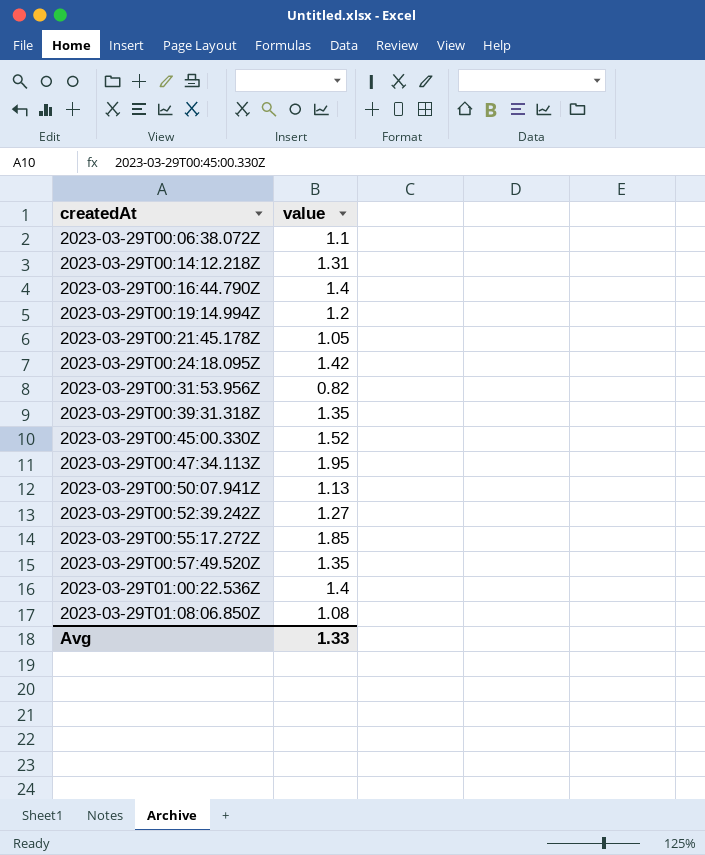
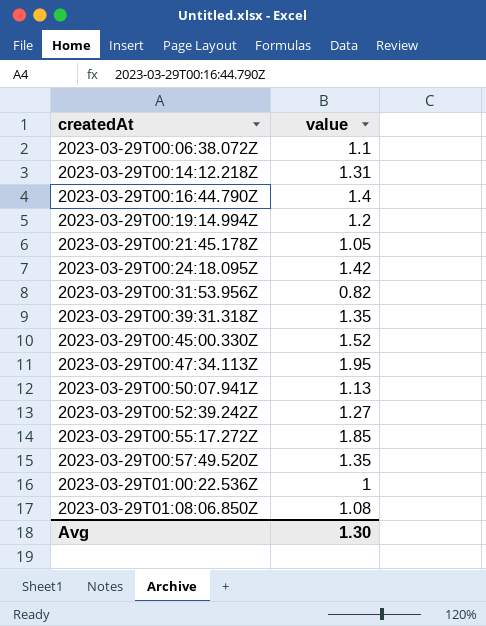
2023-03-29T01:00:22.536Z | value: 1.4 -> 1
Avg | value: 1.33 -> 1.30

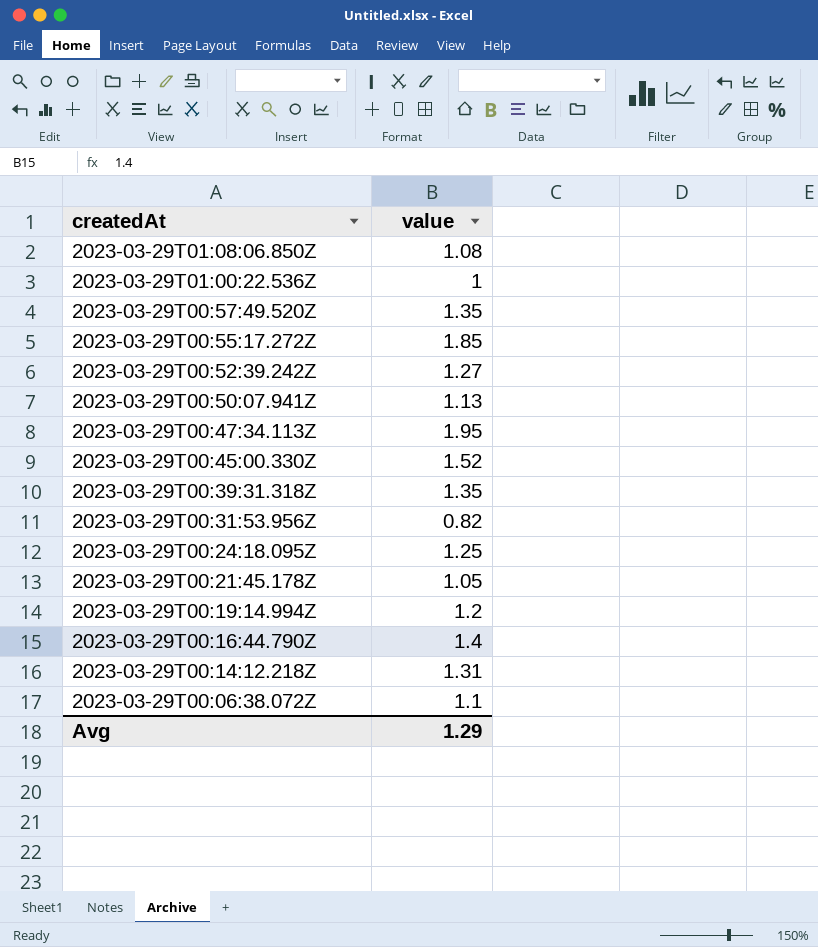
row order: createdAt ascending -> createdAt descending
2023-03-29T00:24:18.095Z | value: 1.42 -> 1.25
Avg | value: 1.30 -> 1.29

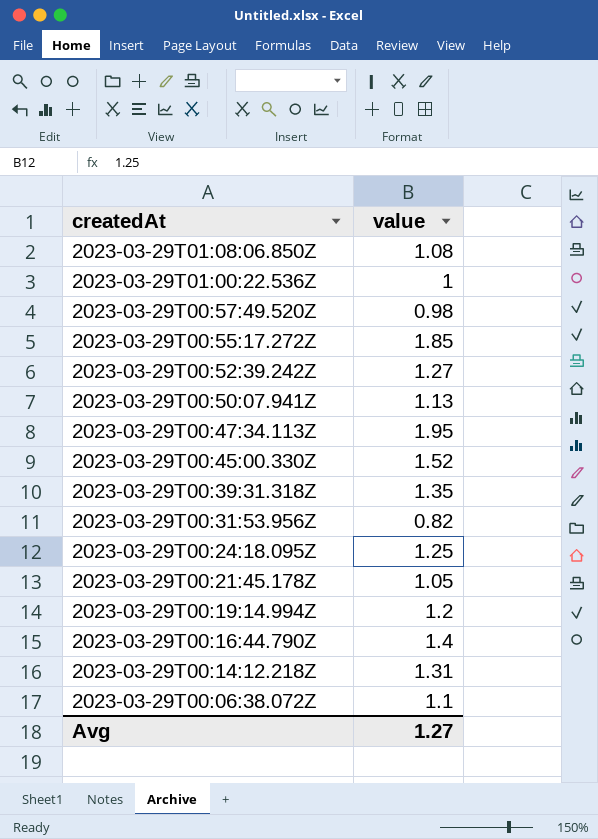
2023-03-29T00:57:49.520Z | value: 1.35 -> 0.98
Avg | value: 1.29 -> 1.27

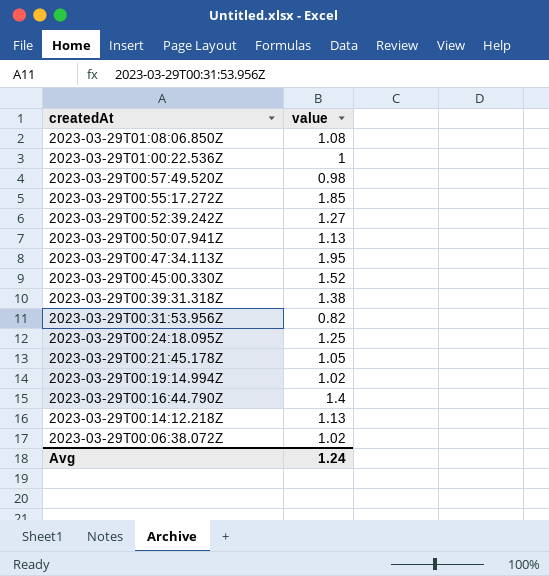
2023-03-29T00:39:31.318Z | value: 1.35 -> 1.38
2023-03-29T00:19:14.994Z | value: 1.2 -> 1.02
2023-03-29T00:14:12.218Z | value: 1.31 -> 1.13
2023-03-29T00:06:38.072Z | value: 1.1 -> 1.02
Avg | value: 1.27 -> 1.24

